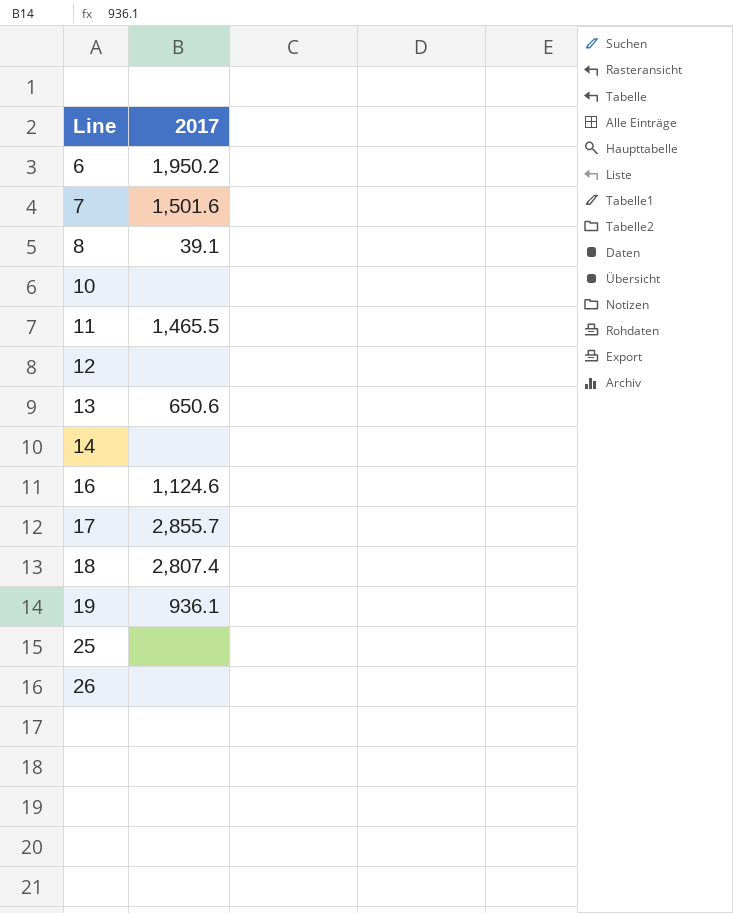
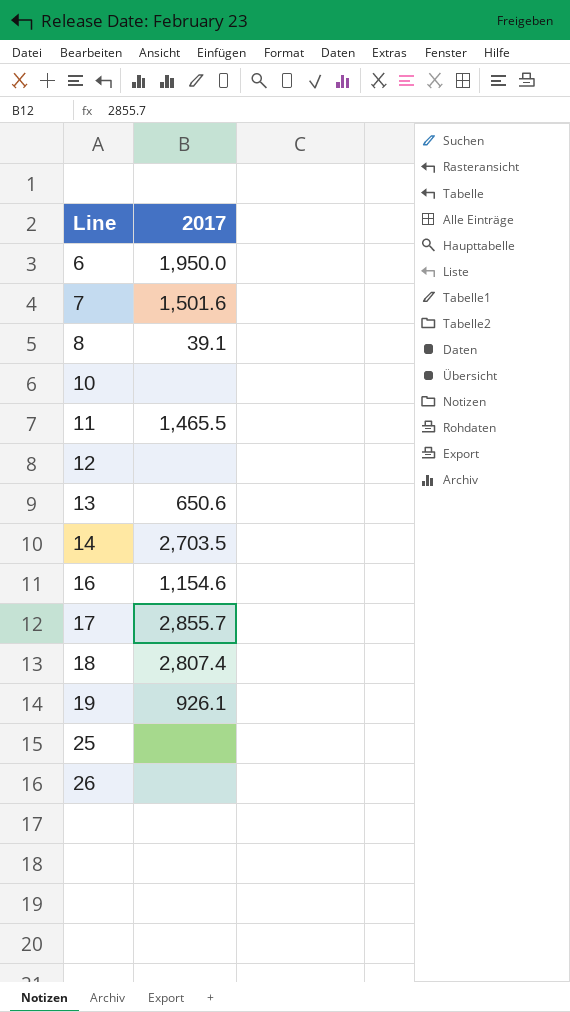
6 | 2017: 1,950.2 -> 1,950.0
14 | 2017: none -> 2,703.5
16 | 2017: 1,124.6 -> 1,154.6
19 | 2017: 936.1 -> 926.1

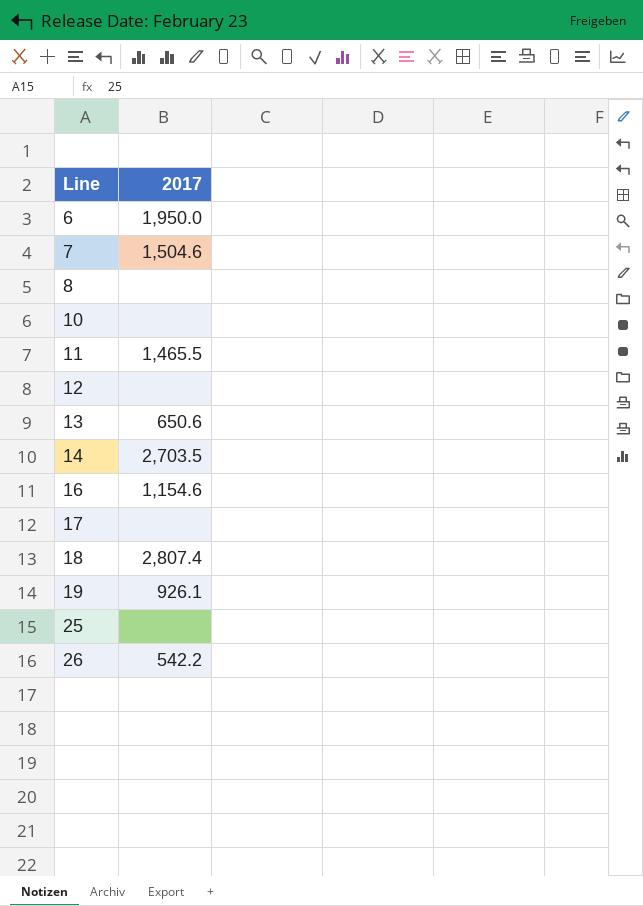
7 | 2017: 1,501.6 -> 1,504.6
8 | 2017: 39.1 -> none
17 | 2017: 2,855.7 -> none
26 | 2017: none -> 542.2

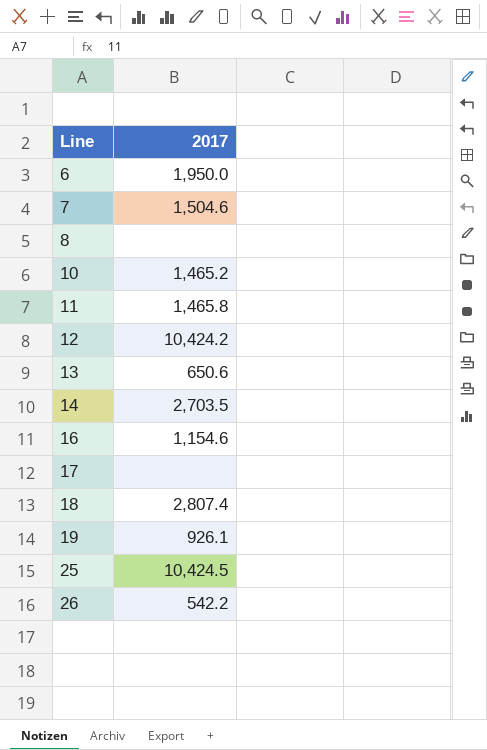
10 | 2017: none -> 1,465.2
11 | 2017: 1,465.5 -> 1,465.8
12 | 2017: none -> 10,424.2
25 | 2017: none -> 10,424.5

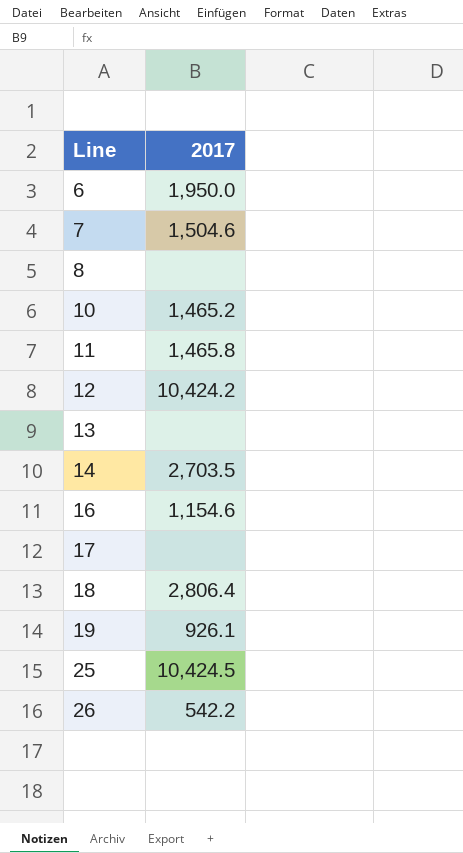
13 | 2017: 650.6 -> none
18 | 2017: 2,807.4 -> 2,806.4

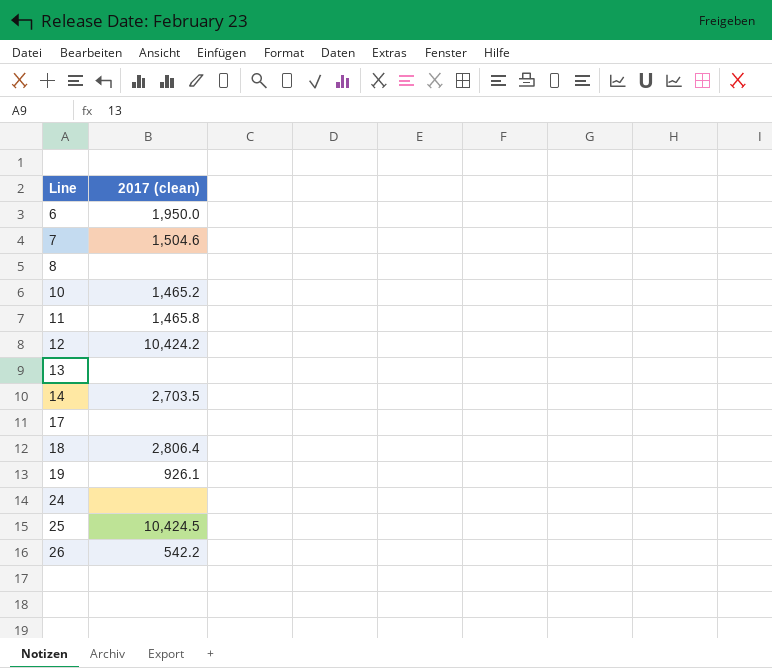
column name: 2017 -> 2017 (clean)
row 16: 1,154.6 -> none
row 24: none -> none

